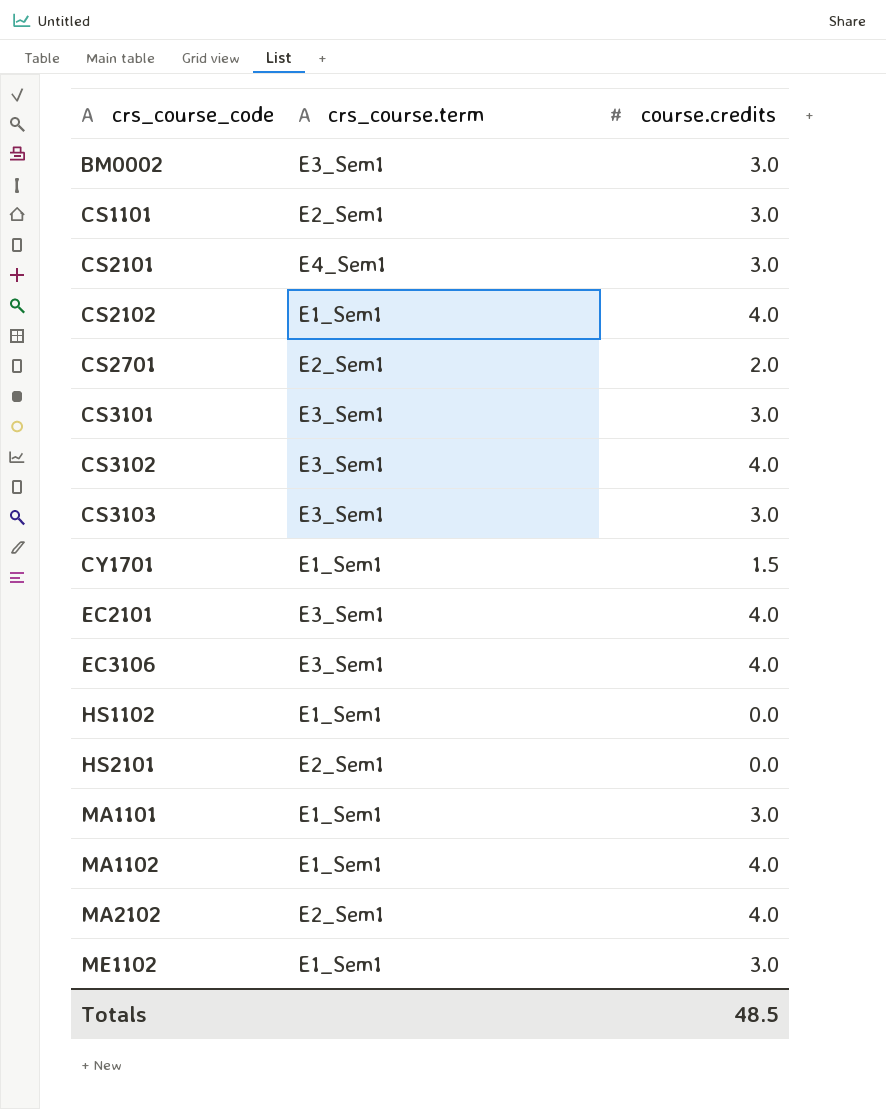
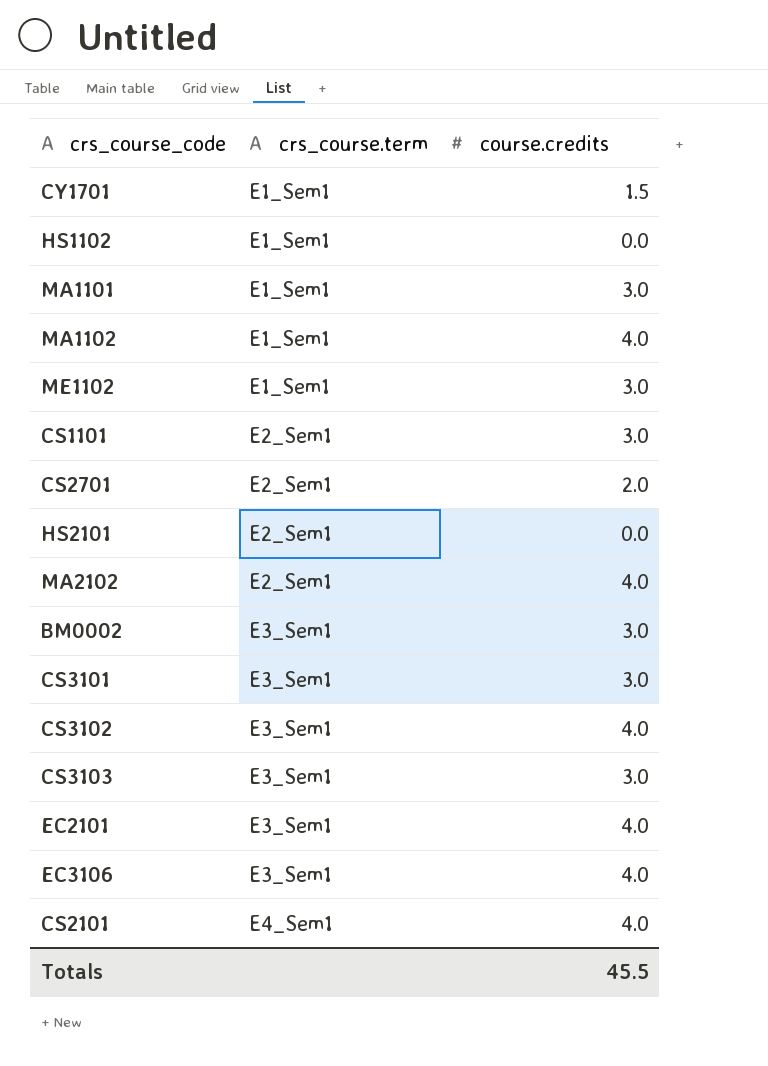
row order: crs_course_code ascending -> crs_course.term ascending
row CS2102: E1_Sem1 | 4.0 -> none
CS2101 | course.credits: 3.0 -> 4.0
Totals | course.credits: 48.5 -> 45.5

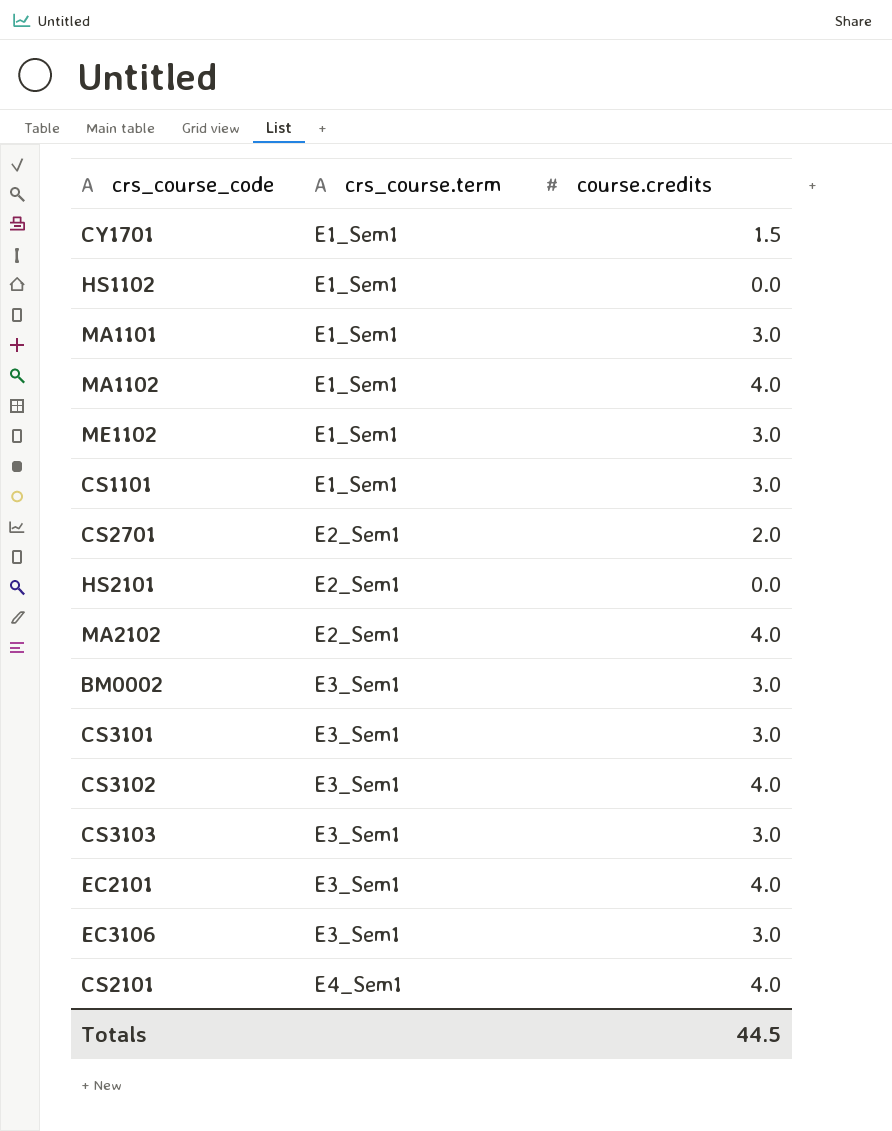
CS1101 | crs_course.term: E2_Sem1 -> E1_Sem1
EC3106 | course.credits: 4.0 -> 3.0
Totals | course.credits: 45.5 -> 44.5

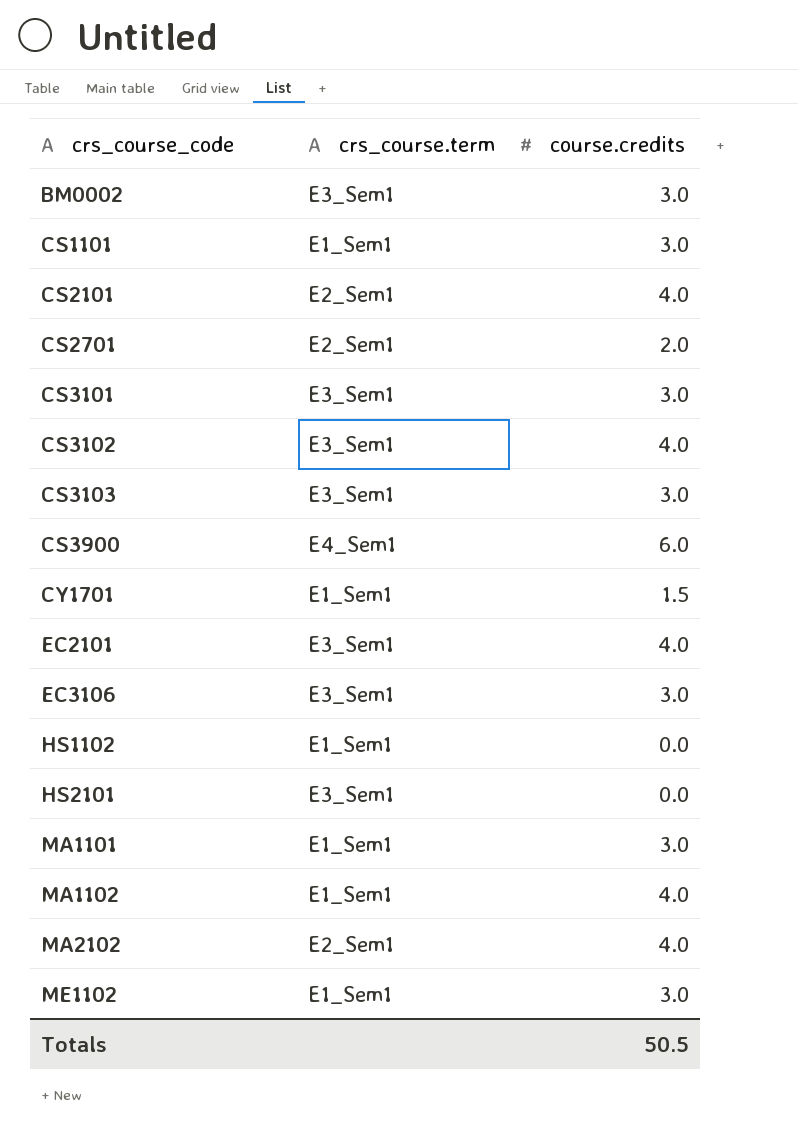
row order: crs_course.term ascending -> crs_course_code ascending
CS2101 | crs_course.term: E4_Sem1 -> E2_Sem1
row CS3900: none -> E4_Sem1 | 6.0
HS2101 | crs_course.term: E2_Sem1 -> E3_Sem1
Totals | course.credits: 44.5 -> 50.5

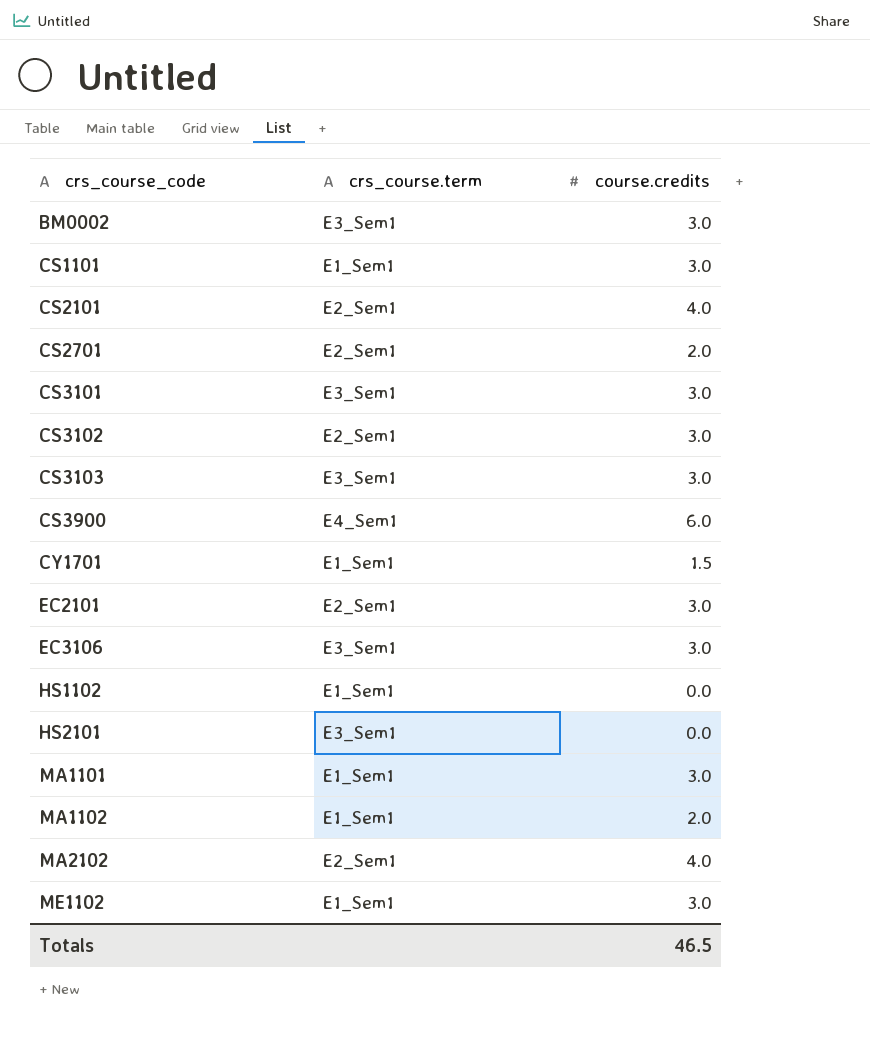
CS3102 | crs_course.term: E3_Sem1 -> E2_Sem1
CS3102 | course.credits: 4.0 -> 3.0
EC2101 | crs_course.term: E3_Sem1 -> E2_Sem1
EC2101 | course.credits: 4.0 -> 3.0
MA1102 | course.credits: 4.0 -> 2.0
Totals | course.credits: 50.5 -> 46.5

